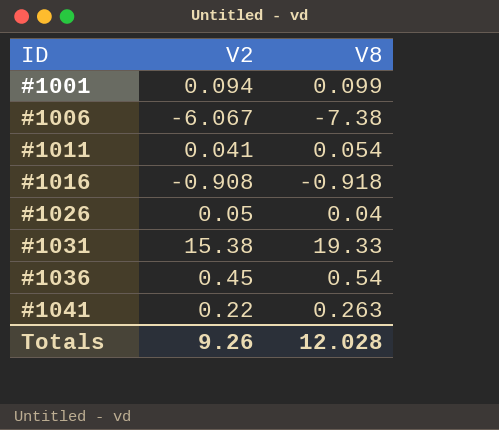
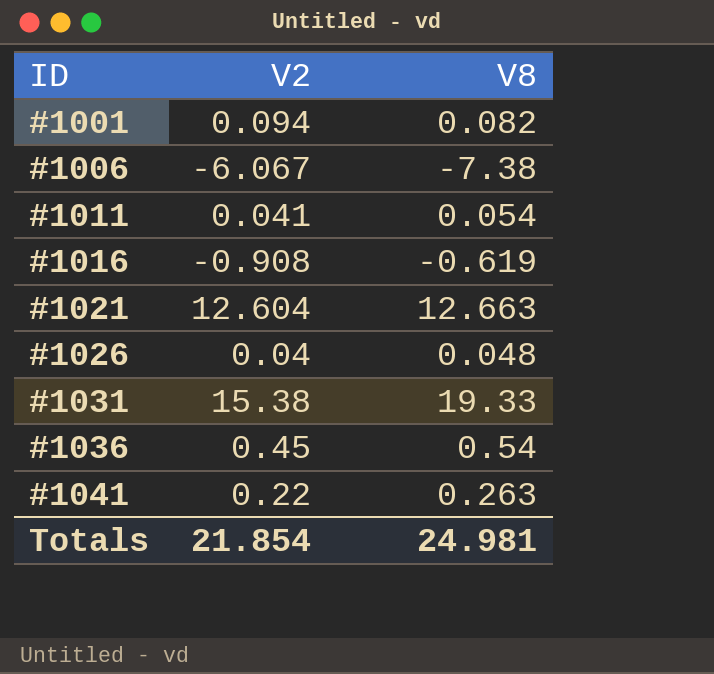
#1001 | V8: 0.099 -> 0.082
#1016 | V8: -0.918 -> -0.619
row #1021: none -> 12.604 | 12.663
#1026 | V2: 0.05 -> 0.04
#1026 | V8: 0.04 -> 0.048
Totals | V2: 9.26 -> 21.854
Totals | V8: 12.028 -> 24.981

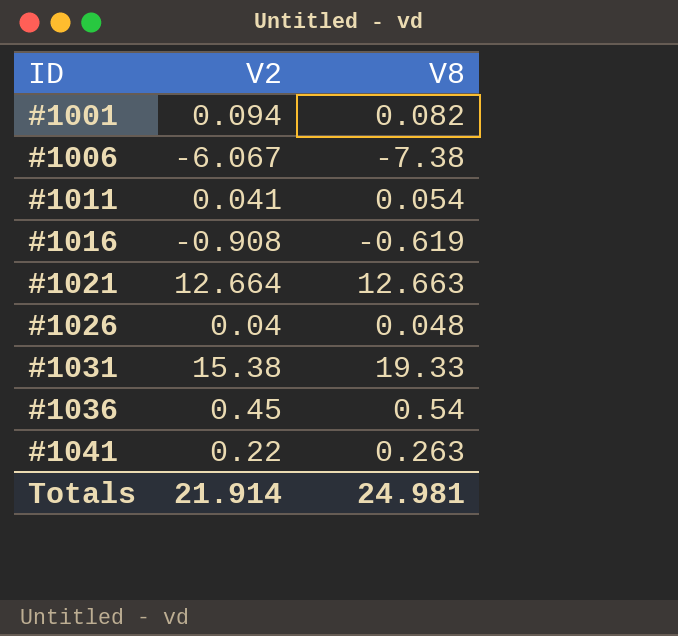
#1021 | V2: 12.604 -> 12.664
Totals | V2: 21.854 -> 21.914

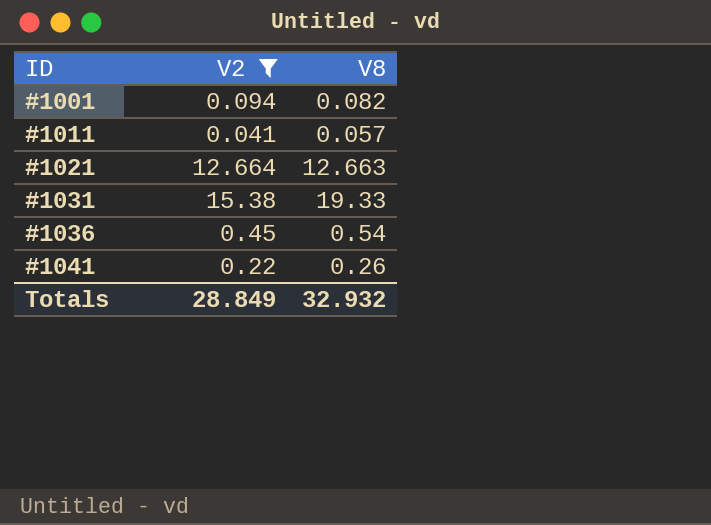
filter: none -> V2 >= 0.041
#1011 | V8: 0.054 -> 0.057
#1041 | V8: 0.263 -> 0.26
Totals | V2: 21.914 -> 28.849
Totals | V8: 24.981 -> 32.932

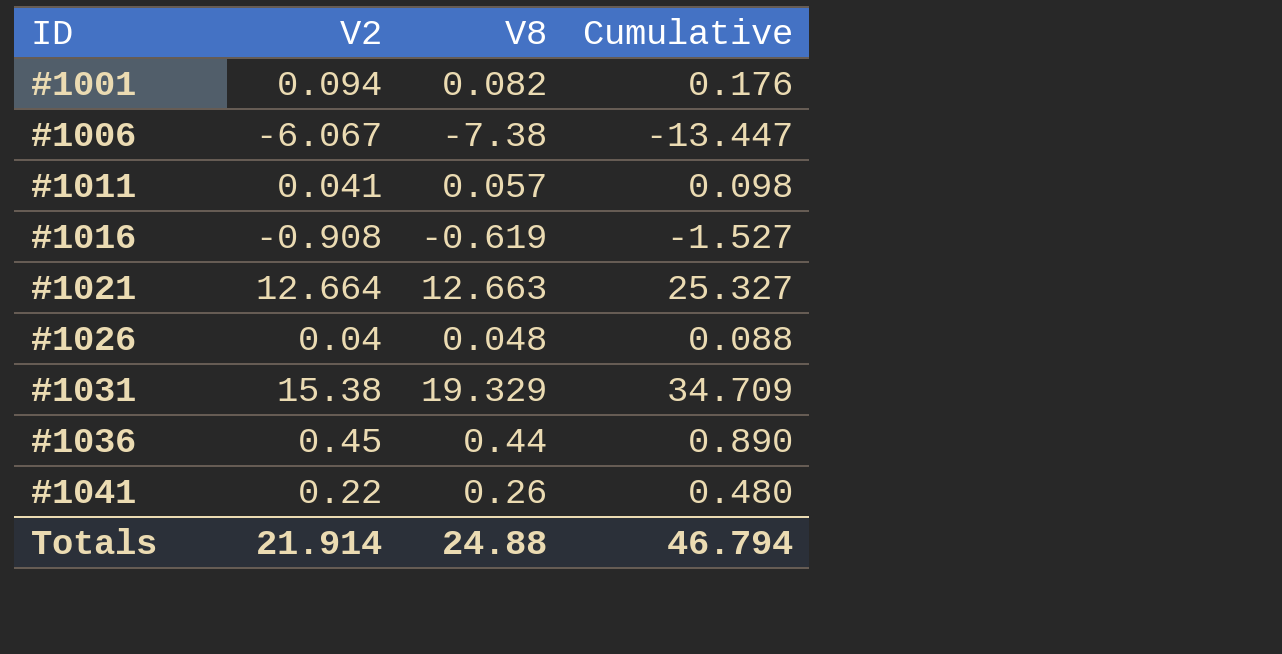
filter: V2 >= 0.041 -> none
column Cumulative | formula: none -> [V2] + [V8]
#1031 | V8: 19.33 -> 19.329
#1036 | V8: 0.54 -> 0.44
Totals | V2: 28.849 -> 21.914
Totals | V8: 32.932 -> 24.88

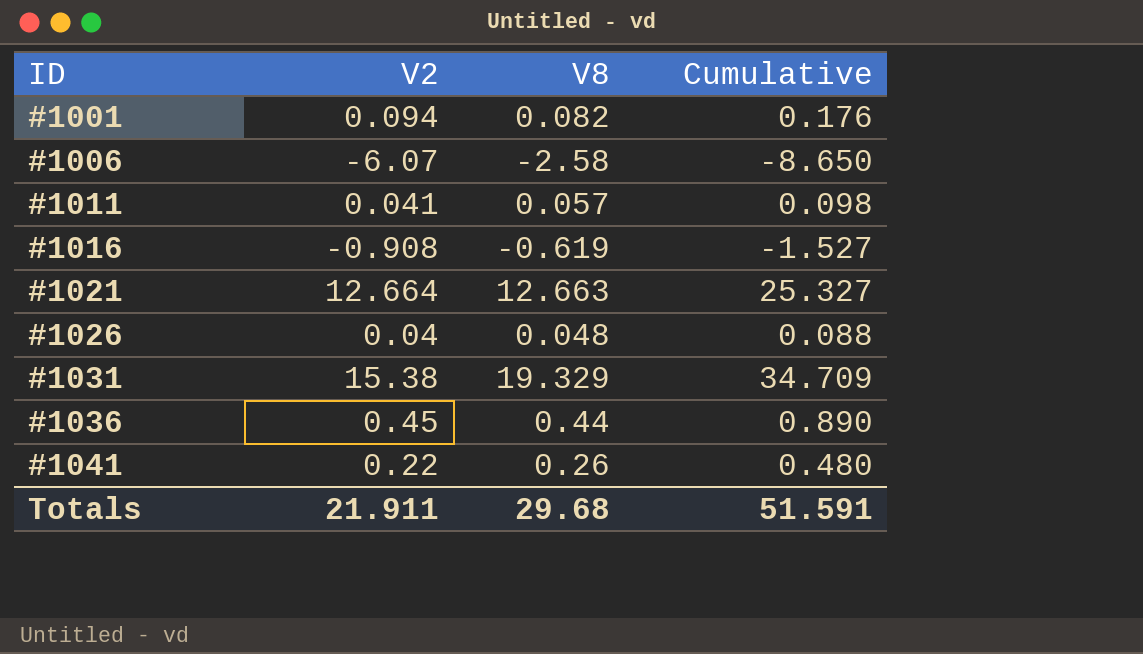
#1006 | V2: -6.067 -> -6.07
#1006 | V8: -7.38 -> -2.58
#1006 | Cumulative: -13.447 -> -8.650
Totals | V2: 21.914 -> 21.911
Totals | V8: 24.88 -> 29.68
Totals | Cumulative: 46.794 -> 51.591

